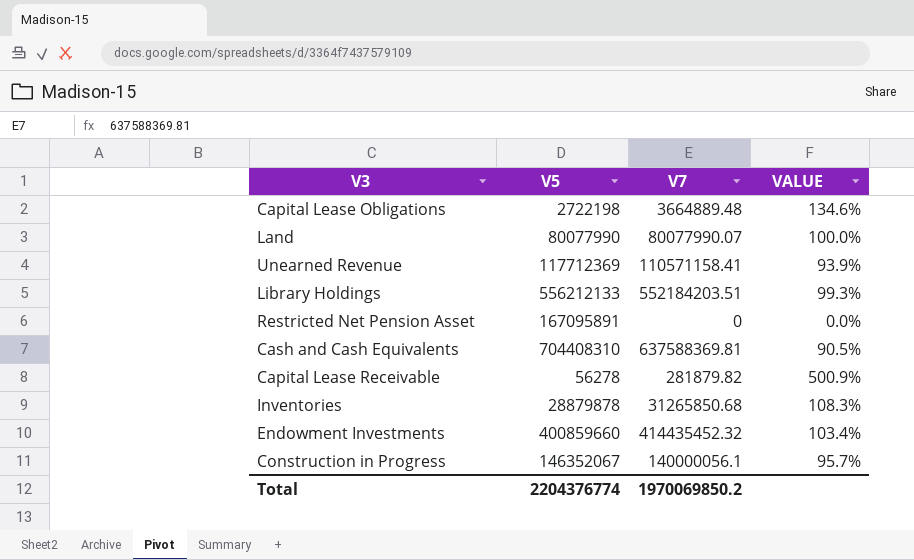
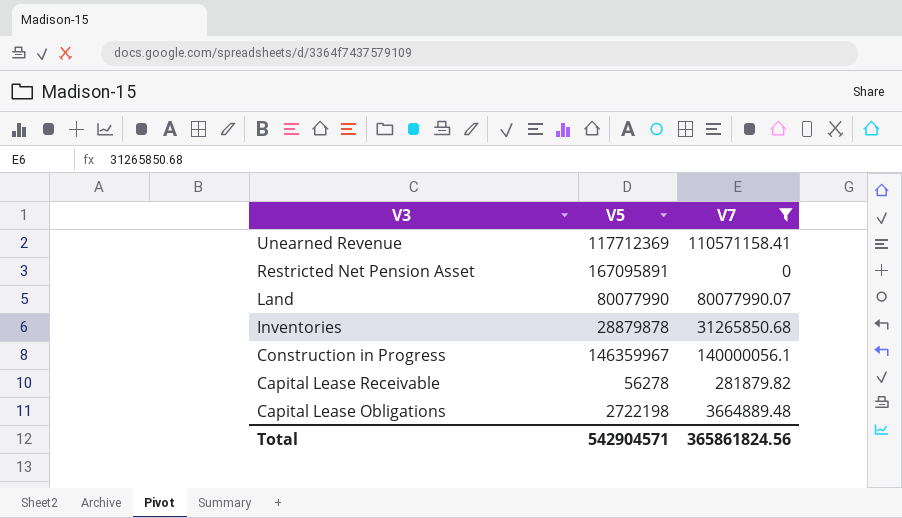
filter: none -> V7 <= 140000056.1
row order: none -> V3 descending
column VALUE | formula: [V7] / [V5] -> none
Construction in Progress | V5: 146352067 -> 146359967
Total | V5: 2204376774 -> 542904571
Total | V7: 1970069850.2 -> 365861824.56

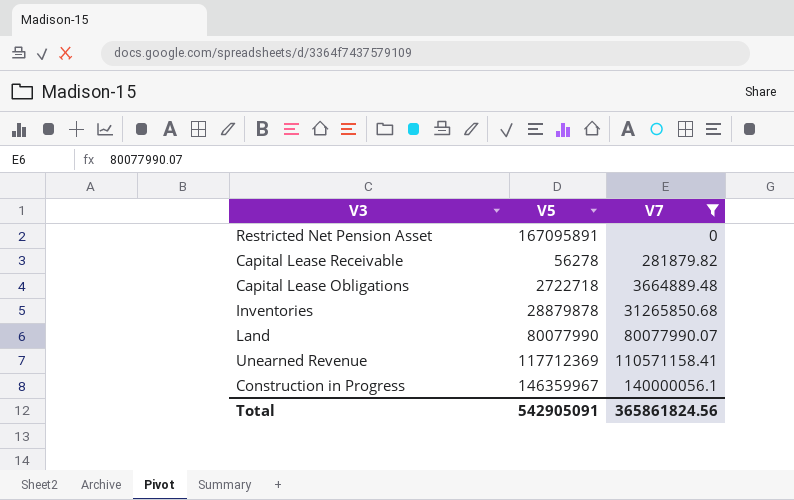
row order: V3 descending -> V7 ascending
Capital Lease Obligations | V5: 2722198 -> 2722718
Total | V5: 542904571 -> 542905091

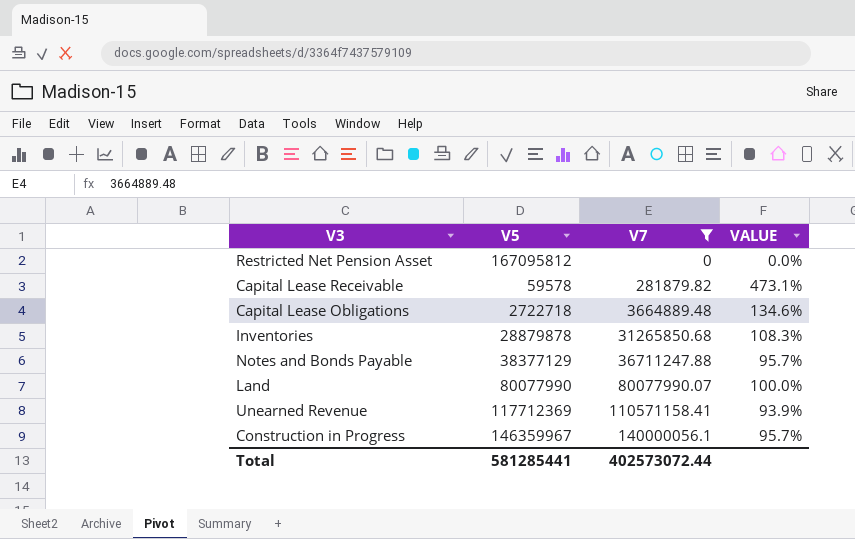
column VALUE | formula: none -> [V7] / [V5]
Restricted Net Pension Asset | V5: 167095891 -> 167095812
Capital Lease Receivable | V5: 56278 -> 59578
row Notes and Bonds Payable: none -> 38377129 | 36711247.88 | 95.7%
Total | V5: 542905091 -> 581285441
Total | V7: 365861824.56 -> 402573072.44

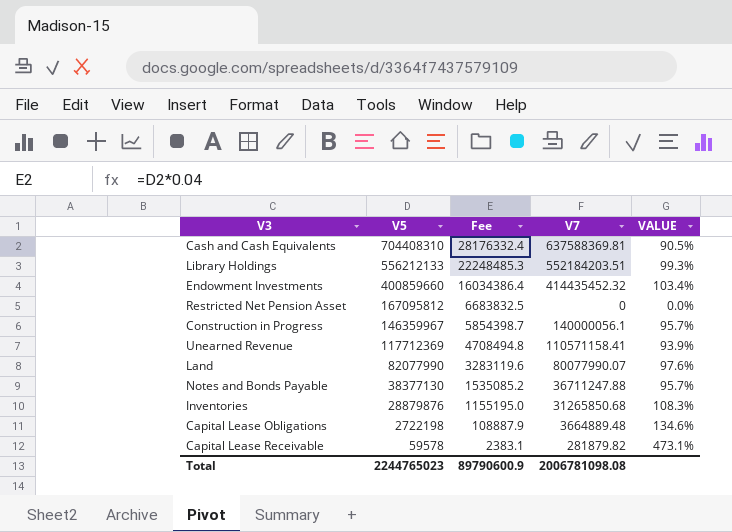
filter: V7 <= 140000056.1 -> none
row order: V7 ascending -> V5 descending
column Fee | formula: none -> [V5] * 0.04
Land | V5: 80077990 -> 82077990
Land | VALUE: 100.0% -> 97.6%
Notes and Bonds Payable | V5: 38377129 -> 38377130
Inventories | V5: 28879878 -> 28879876
Capital Lease Obligations | V5: 2722718 -> 2722198
Total | V5: 581285441 -> 2244765023
Total | V7: 402573072.44 -> 2006781098.08

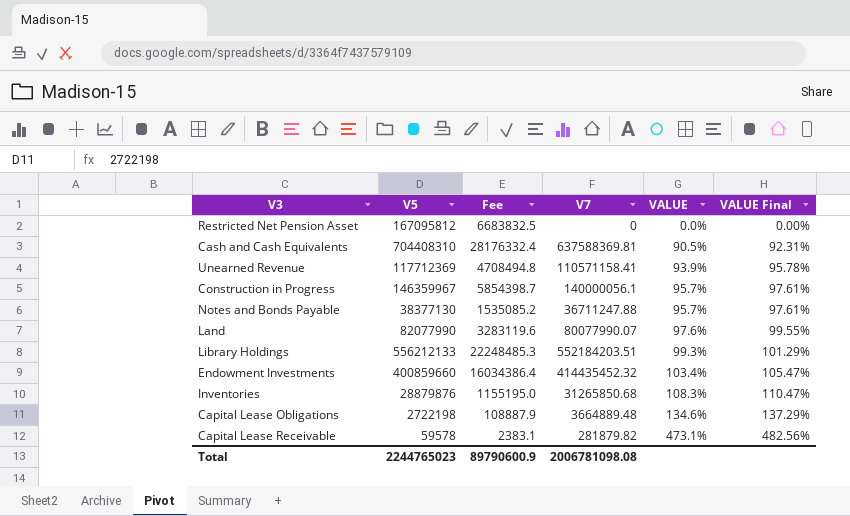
row order: V5 descending -> VALUE ascending
column VALUE Final | formula: none -> [VALUE] * 1.02

